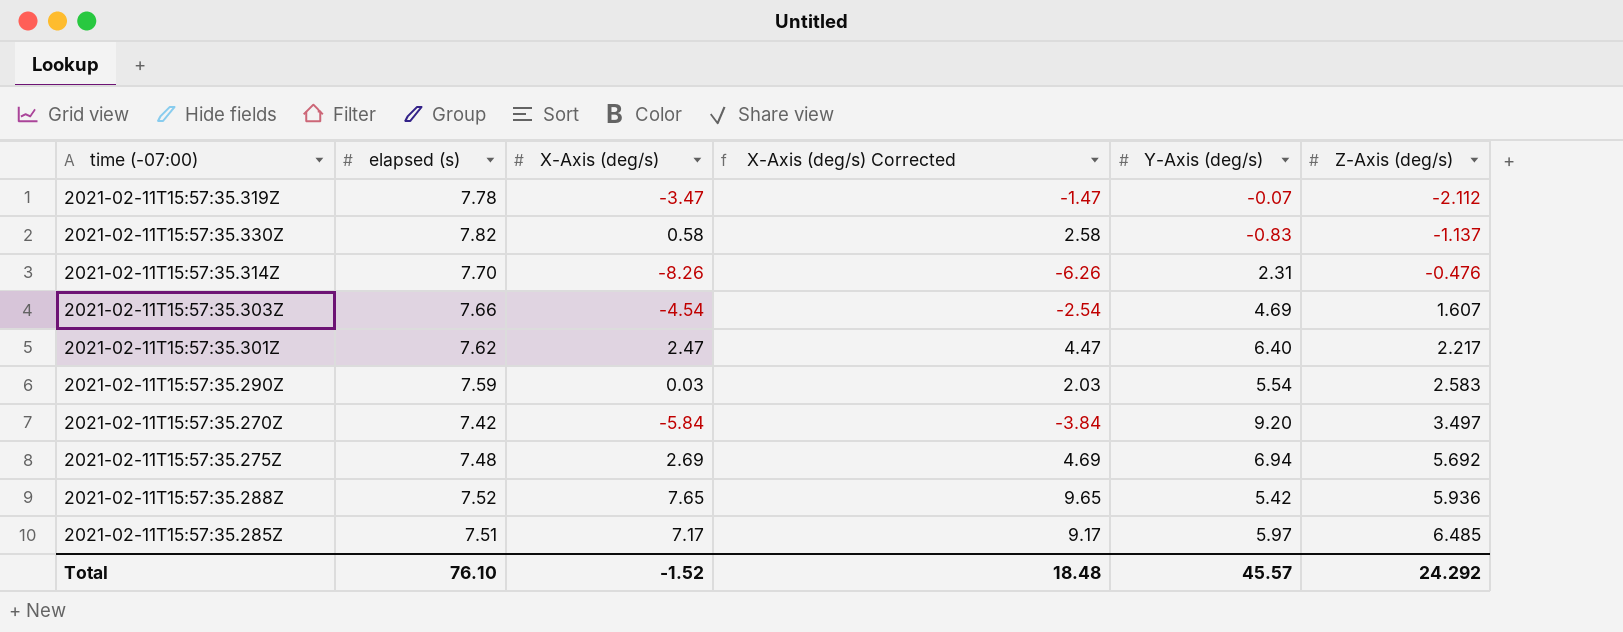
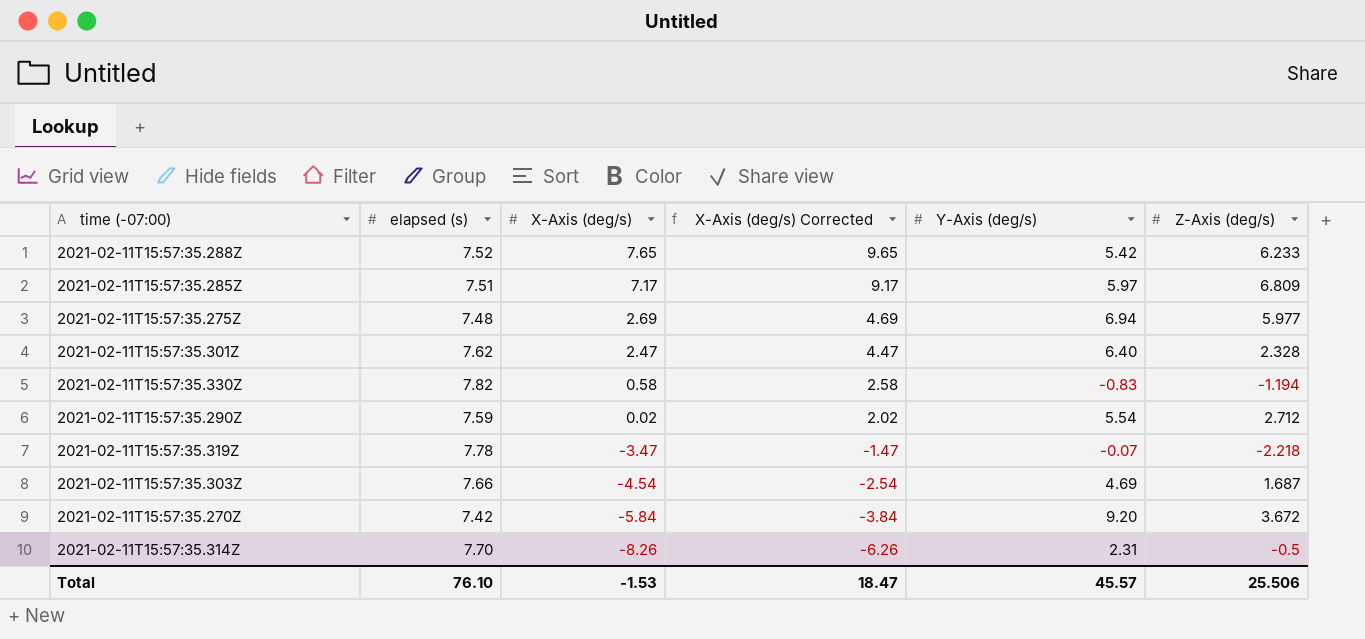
row order: Z-Axis (deg/s) ascending -> X-Axis (deg/s) descending
2021-02-11T15:57:35.288Z | Z-Axis (deg/s): 5.936 -> 6.233
2021-02-11T15:57:35.285Z | Z-Axis (deg/s): 6.485 -> 6.809
2021-02-11T15:57:35.275Z | Z-Axis (deg/s): 5.692 -> 5.977
2021-02-11T15:57:35.301Z | Z-Axis (deg/s): 2.217 -> 2.328
2021-02-11T15:57:35.330Z | Z-Axis (deg/s): -1.137 -> -1.194
2021-02-11T15:57:35.290Z | X-Axis (deg/s): 0.03 -> 0.02
2021-02-11T15:57:35.290Z | X-Axis (deg/s) Corrected: 2.03 -> 2.02
2021-02-11T15:57:35.290Z | Z-Axis (deg/s): 2.583 -> 2.712
2021-02-11T15:57:35.319Z | Z-Axis (deg/s): -2.112 -> -2.218
2021-02-11T15:57:35.303Z | Z-Axis (deg/s): 1.607 -> 1.687
2021-02-11T15:57:35.270Z | Z-Axis (deg/s): 3.497 -> 3.672
2021-02-11T15:57:35.314Z | Z-Axis (deg/s): -0.476 -> -0.5
Total | X-Axis (deg/s): -1.52 -> -1.53
Total | X-Axis (deg/s) Corrected: 18.48 -> 18.47
Total | Z-Axis (deg/s): 24.292 -> 25.506

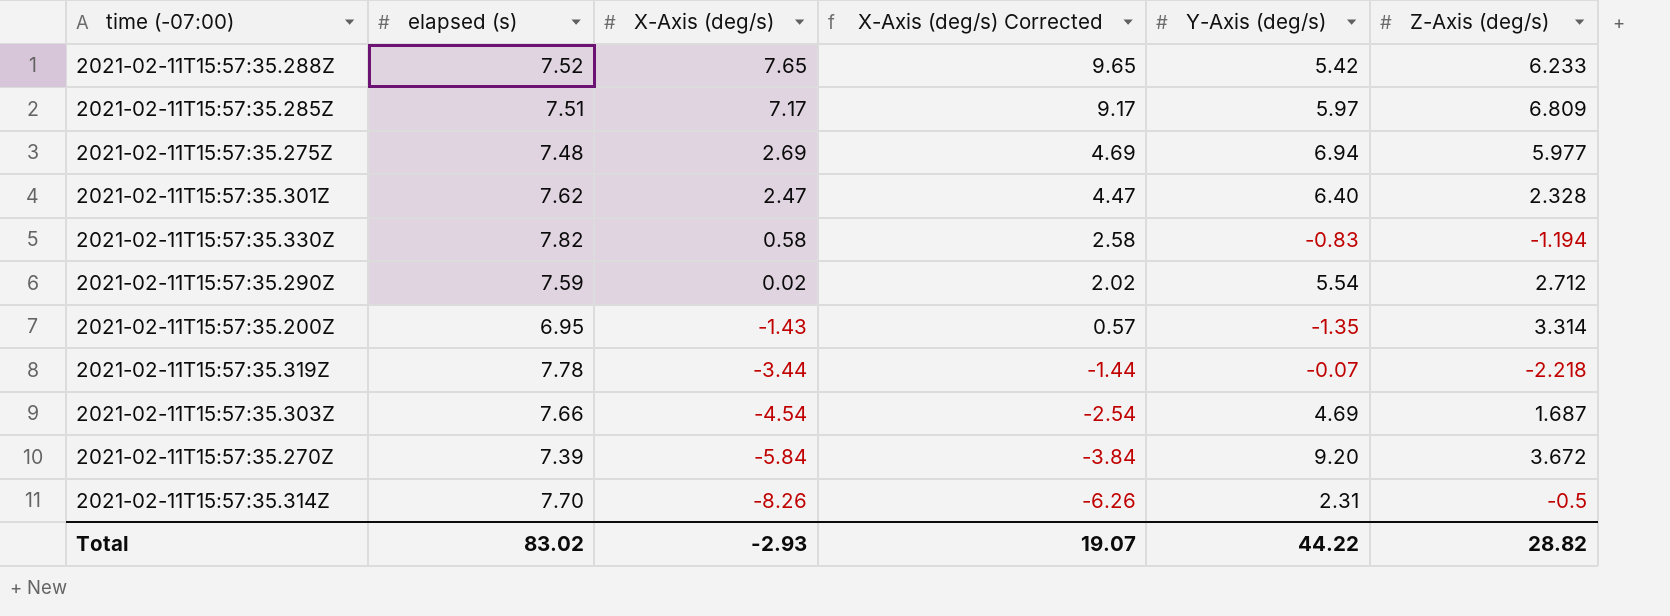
row 2021-02-11T15:57:35.200Z: none -> 6.95 | -1.43 | 0.57 | -1.35 | 3.314
2021-02-11T15:57:35.319Z | X-Axis (deg/s): -3.47 -> -3.44
2021-02-11T15:57:35.319Z | X-Axis (deg/s) Corrected: -1.47 -> -1.44
2021-02-11T15:57:35.270Z | elapsed (s): 7.42 -> 7.39
Total | elapsed (s): 76.10 -> 83.02
Total | X-Axis (deg/s): -1.53 -> -2.93
Total | X-Axis (deg/s) Corrected: 18.47 -> 19.07
Total | Y-Axis (deg/s): 45.57 -> 44.22
Total | Z-Axis (deg/s): 25.506 -> 28.82

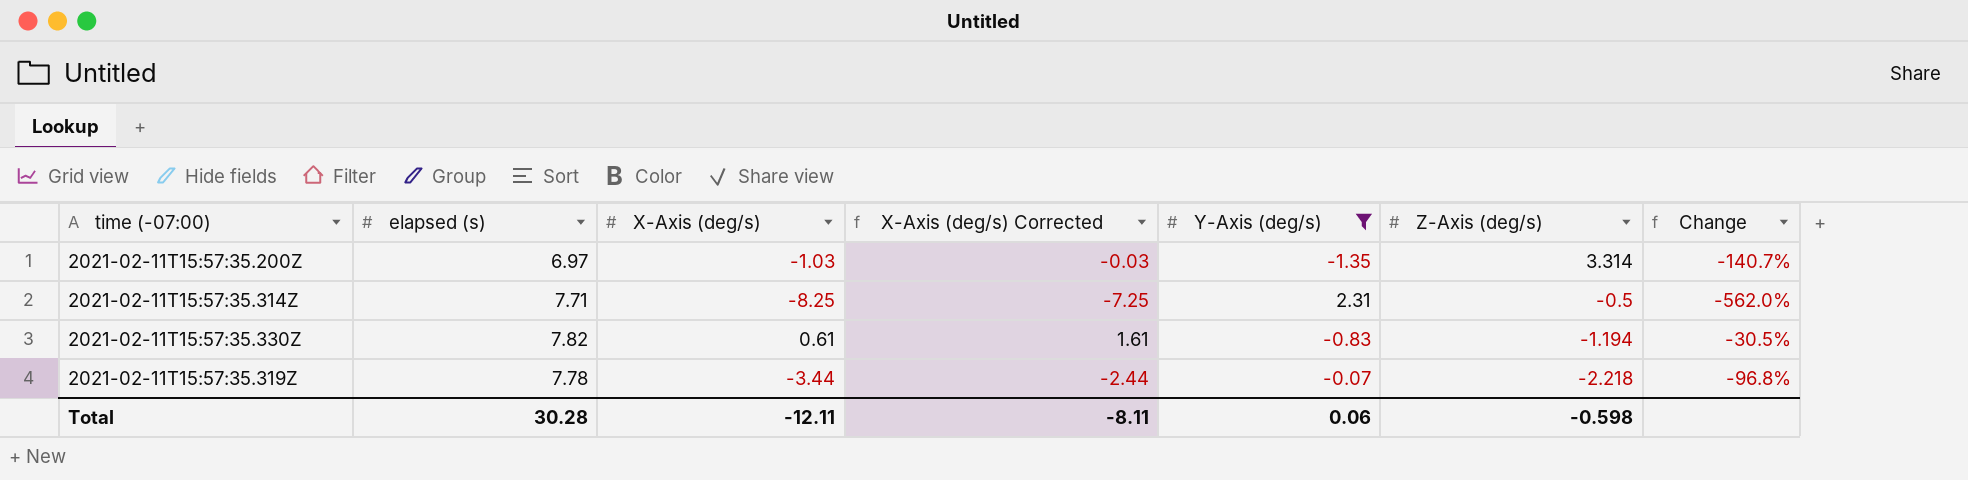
filter: none -> Y-Axis (deg/s) <= 2.31
row order: X-Axis (deg/s) descending -> Z-Axis (deg/s) descending
column X-Axis (deg/s) Corrected | formula: [X-Axis (deg/s)] + 2 -> [X-Axis (deg/s)] + 1
column Change | formula: none -> ([Y-Axis (deg/s)] - [Z-Axis (deg/s)]) / [Z-Axis (deg/s)]
2021-02-11T15:57:35.200Z | elapsed (s): 6.95 -> 6.97
2021-02-11T15:57:35.200Z | X-Axis (deg/s): -1.43 -> -1.03
2021-02-11T15:57:35.314Z | elapsed (s): 7.70 -> 7.71
2021-02-11T15:57:35.314Z | X-Axis (deg/s): -8.26 -> -8.25
2021-02-11T15:57:35.330Z | X-Axis (deg/s): 0.58 -> 0.61
Total | elapsed (s): 83.02 -> 30.28
Total | X-Axis (deg/s): -2.93 -> -12.11
Total | X-Axis (deg/s) Corrected: 19.07 -> -8.11
Total | Y-Axis (deg/s): 44.22 -> 0.06
Total | Z-Axis (deg/s): 28.82 -> -0.598

